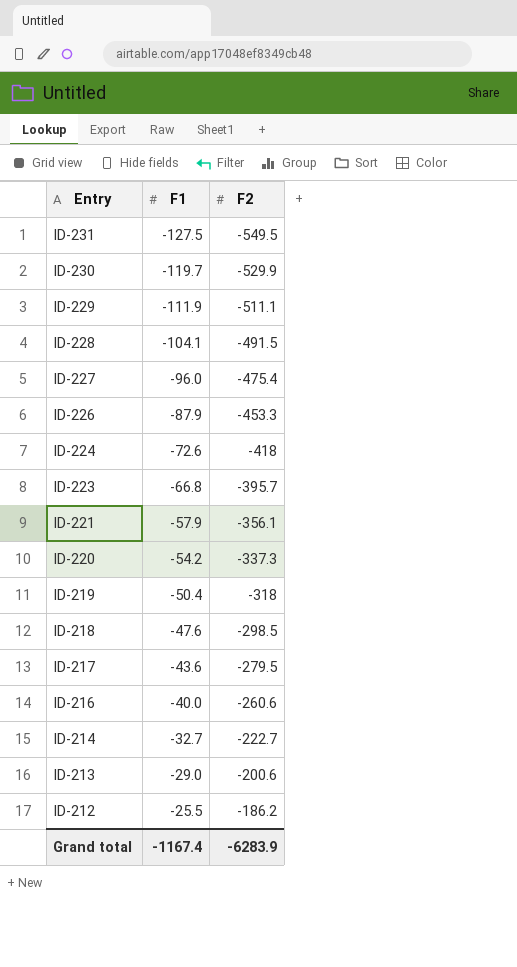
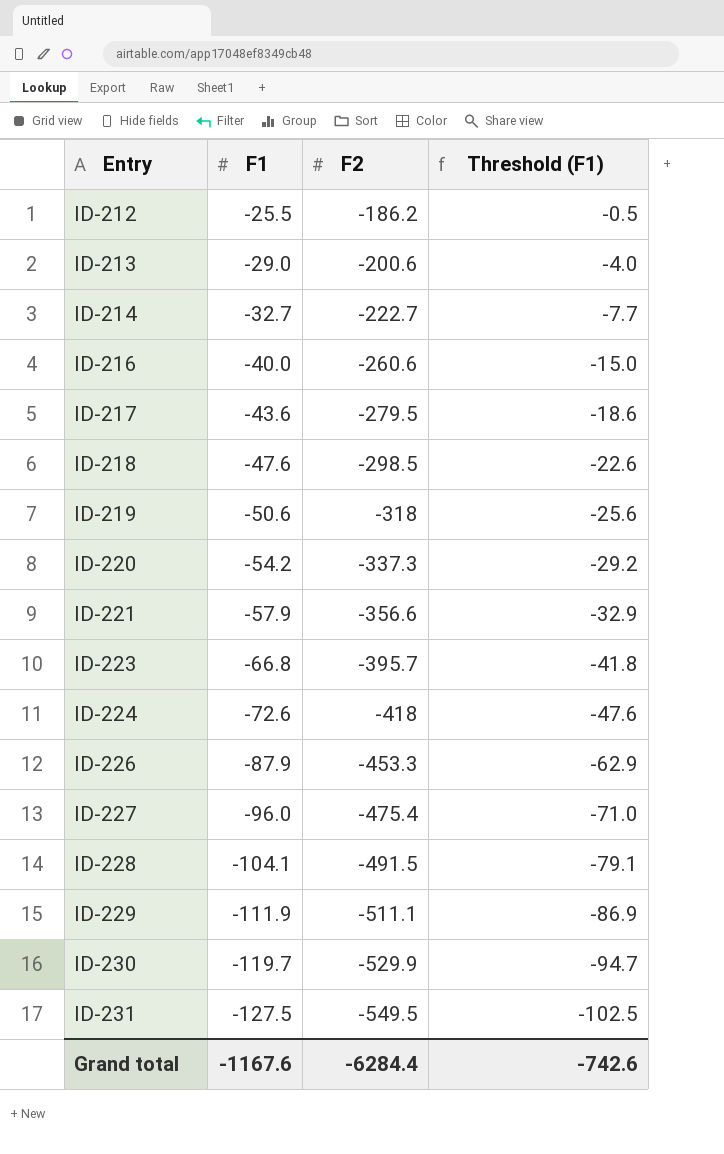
row order: Entry descending -> Entry ascending
column Threshold (F1) | formula: none -> [F1] + 25
ID-219 | F1: -50.4 -> -50.6
ID-221 | F2: -356.1 -> -356.6
Grand total | F1: -1167.4 -> -1167.6
Grand total | F2: -6283.9 -> -6284.4

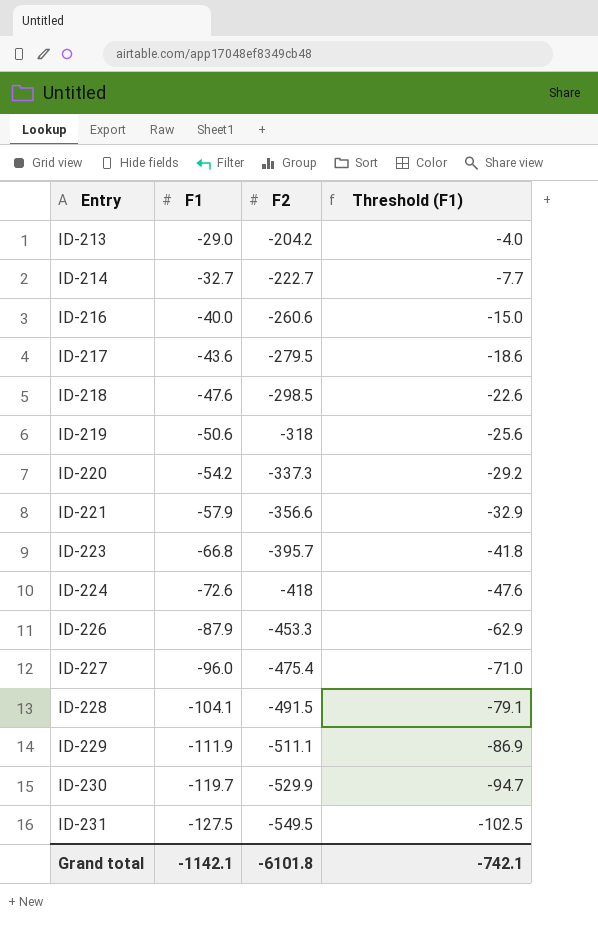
row ID-212: -25.5 | -186.2 | -0.5 -> none
ID-213 | F2: -200.6 -> -204.2
Grand total | F1: -1167.6 -> -1142.1
Grand total | F2: -6284.4 -> -6101.8
Grand total | Threshold (F1): -742.6 -> -742.1

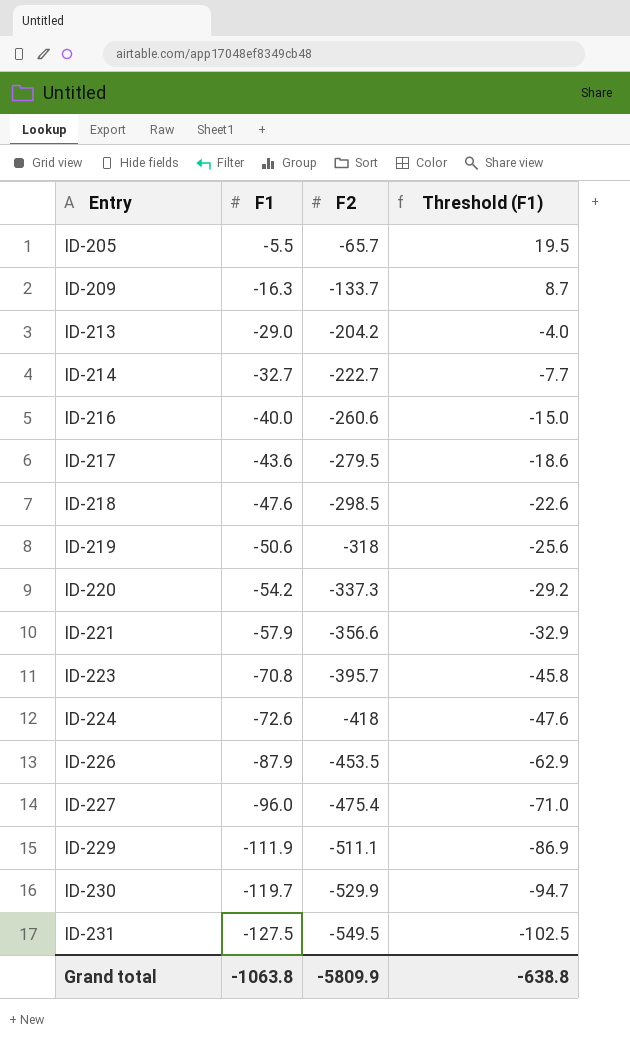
row ID-228: -104.1 | -491.5 | -79.1 -> none
row ID-205: none -> -5.5 | -65.7 | 19.5
row ID-209: none -> -16.3 | -133.7 | 8.7
ID-223 | F1: -66.8 -> -70.8
ID-223 | Threshold (F1): -41.8 -> -45.8
ID-226 | F2: -453.3 -> -453.5
Grand total | F1: -1142.1 -> -1063.8
Grand total | F2: -6101.8 -> -5809.9
Grand total | Threshold (F1): -742.1 -> -638.8

